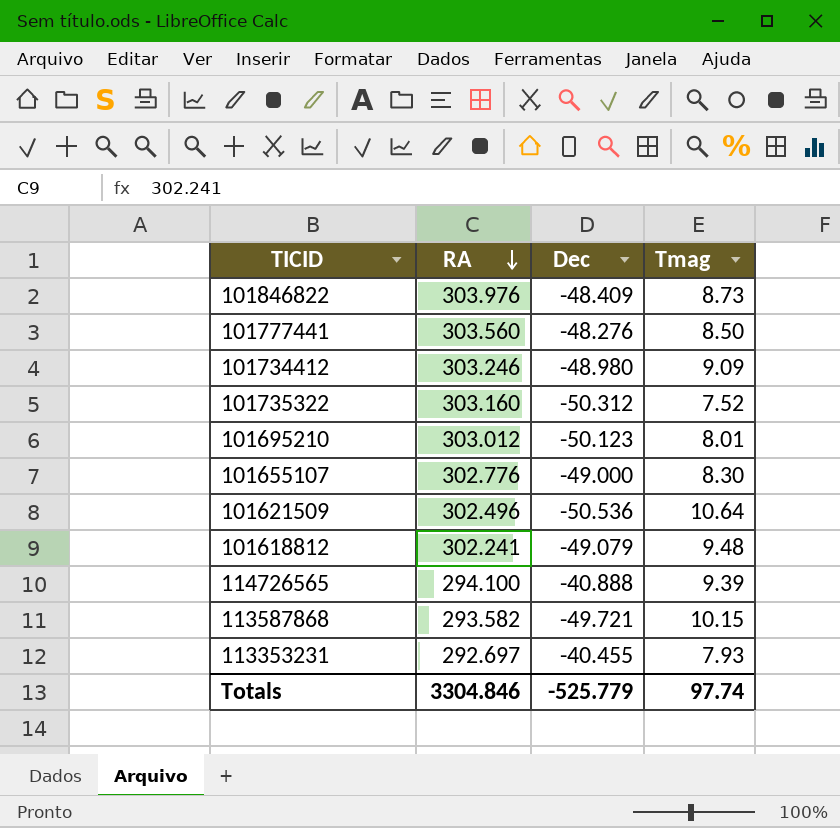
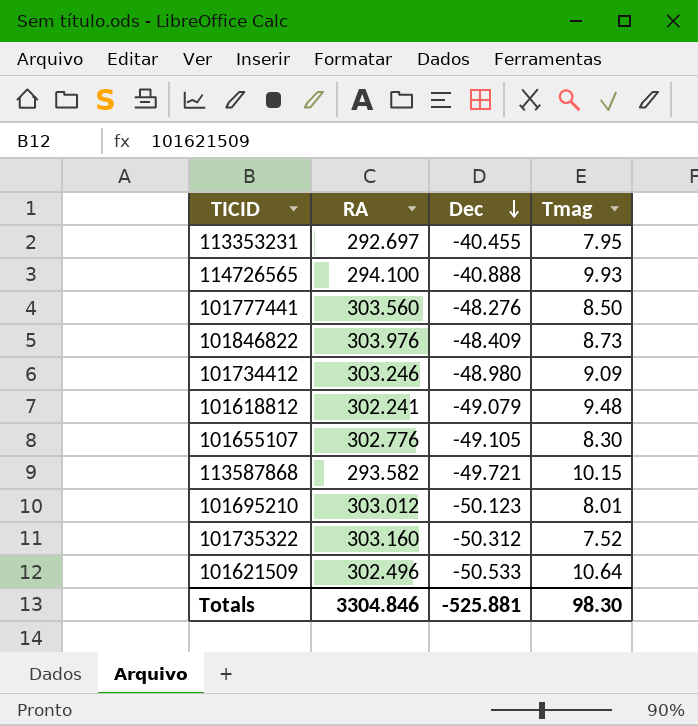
row order: RA descending -> Dec descending
113353231 | Tmag: 7.93 -> 7.95
114726565 | Tmag: 9.39 -> 9.93
101655107 | Dec: -49.000 -> -49.105
101621509 | Dec: -50.536 -> -50.533
Totals | Dec: -525.779 -> -525.881
Totals | Tmag: 97.74 -> 98.30

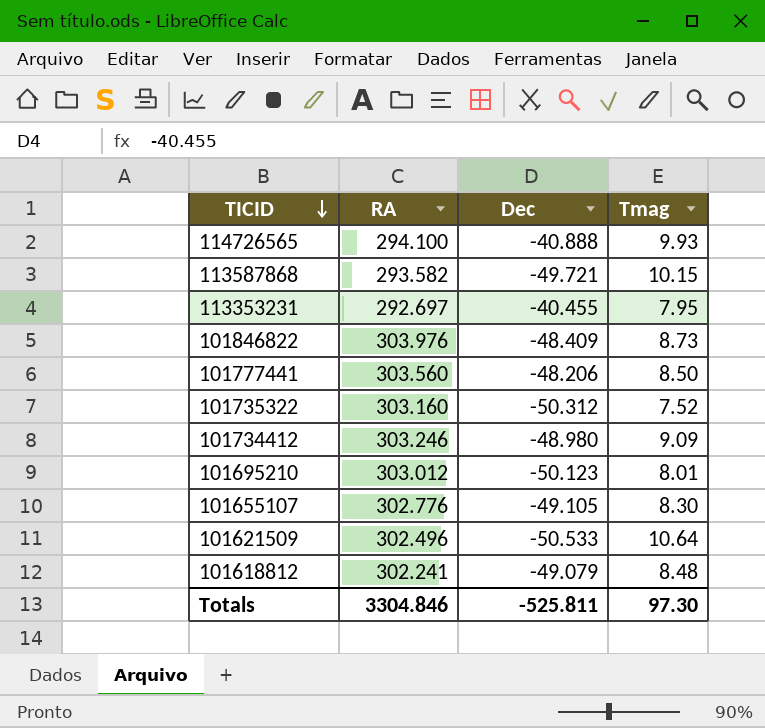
row order: Dec descending -> TICID descending
101777441 | Dec: -48.276 -> -48.206
101618812 | Tmag: 9.48 -> 8.48
Totals | Dec: -525.881 -> -525.811
Totals | Tmag: 98.30 -> 97.30

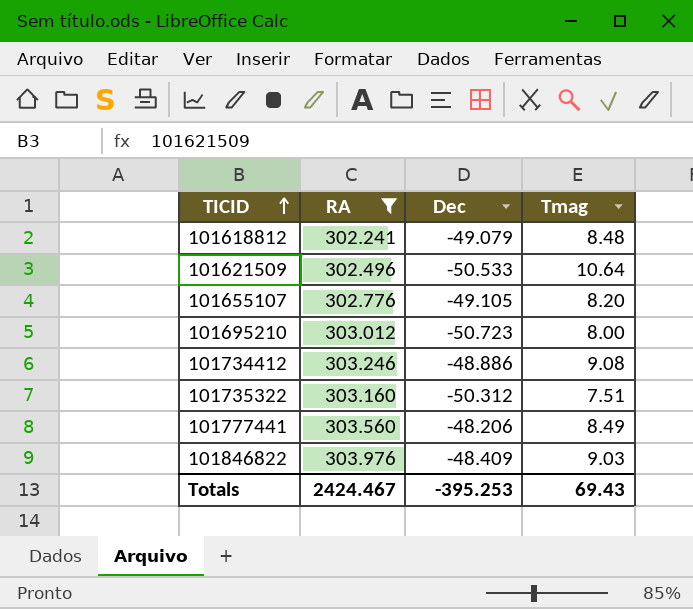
filter: none -> RA >= 302.241
row order: TICID descending -> TICID ascending
101655107 | Tmag: 8.30 -> 8.20
101695210 | Dec: -50.123 -> -50.723
101695210 | Tmag: 8.01 -> 8.00
101734412 | Dec: -48.980 -> -48.886
101734412 | Tmag: 9.09 -> 9.08
101735322 | Tmag: 7.52 -> 7.51
101777441 | Tmag: 8.50 -> 8.49
101846822 | Tmag: 8.73 -> 9.03
Totals | RA: 3304.846 -> 2424.467
Totals | Dec: -525.811 -> -395.253
Totals | Tmag: 97.30 -> 69.43

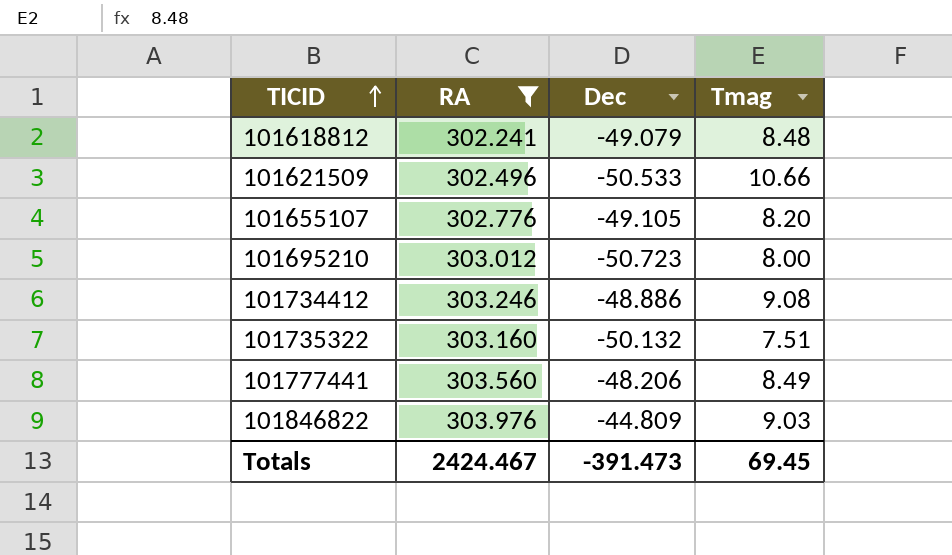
101621509 | Tmag: 10.64 -> 10.66
101735322 | Dec: -50.312 -> -50.132
101846822 | Dec: -48.409 -> -44.809
Totals | Dec: -395.253 -> -391.473
Totals | Tmag: 69.43 -> 69.45

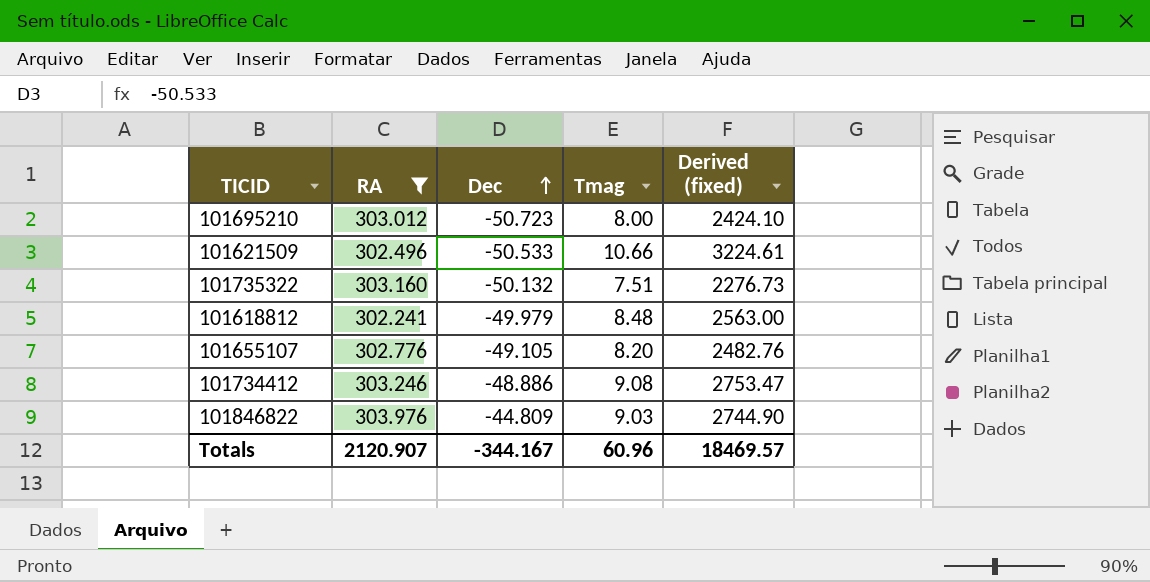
row order: TICID ascending -> Dec ascending
column Derived (fixed) | formula: none -> [RA] * [Tmag]
row 101777441: 303.560 | -48.206 | 8.49 -> none
101618812 | Dec: -49.079 -> -49.979
Totals | RA: 2424.467 -> 2120.907
Totals | Dec: -391.473 -> -344.167
Totals | Tmag: 69.45 -> 60.96

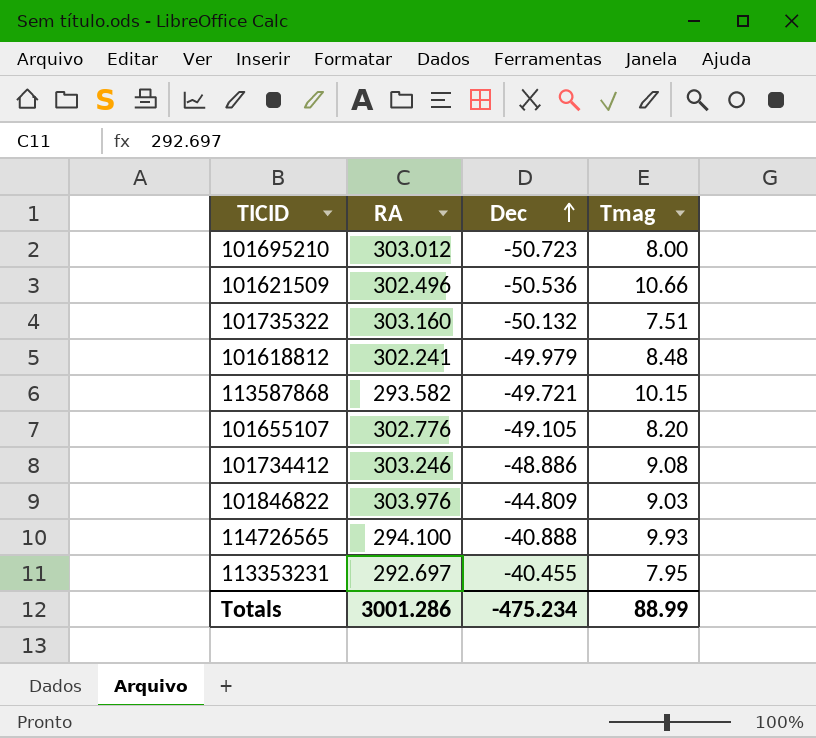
filter: RA >= 302.241 -> none
column Derived (fixed) | formula: [RA] * [Tmag] -> none
101621509 | Dec: -50.533 -> -50.536
Totals | RA: 2120.907 -> 3001.286
Totals | Dec: -344.167 -> -475.234
Totals | Tmag: 60.96 -> 88.99

